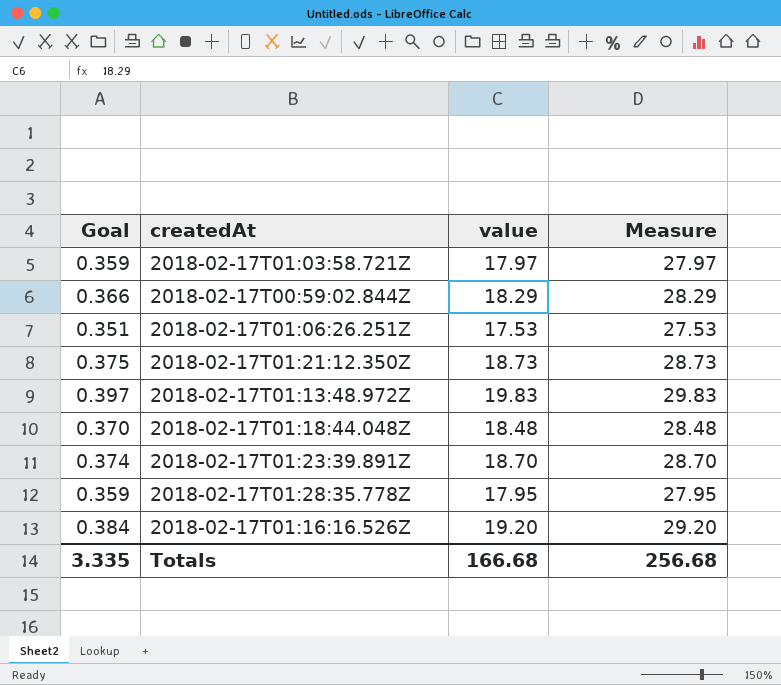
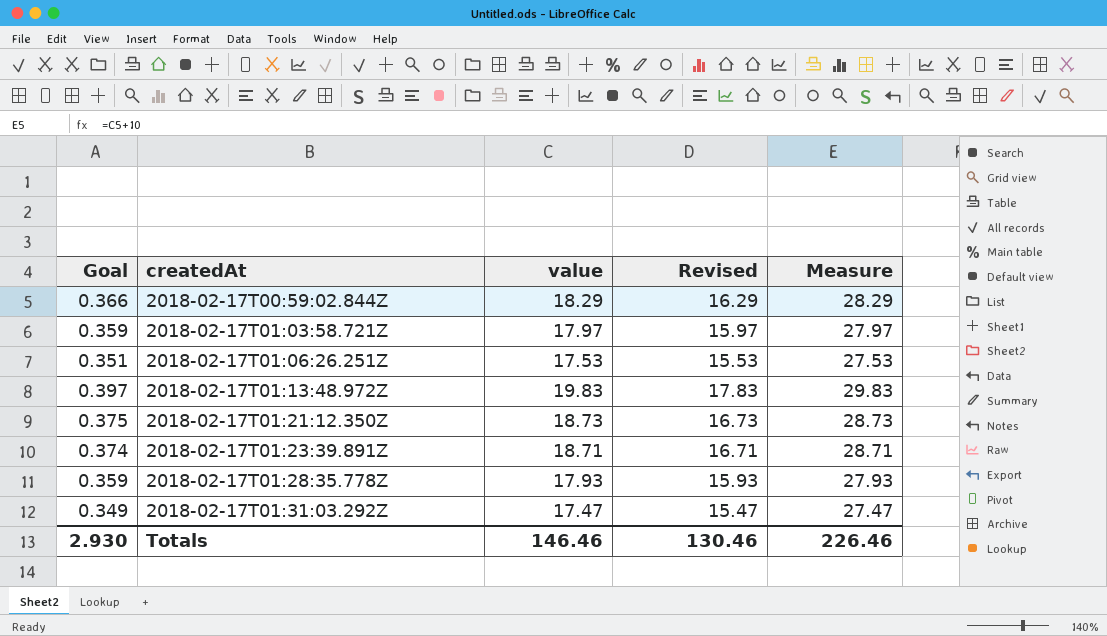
row order: none -> createdAt ascending
column Revised | formula: none -> [value] - 2
row 2018-02-17T01:18:44.048Z: 0.370 | 18.48 | 28.48 -> none
row 2018-02-17T01:16:16.526Z: 0.384 | 19.20 | 29.20 -> none
2018-02-17T01:23:39.891Z | value: 18.70 -> 18.71
2018-02-17T01:23:39.891Z | Measure: 28.70 -> 28.71
2018-02-17T01:28:35.778Z | value: 17.95 -> 17.93
2018-02-17T01:28:35.778Z | Measure: 27.95 -> 27.93
row 2018-02-17T01:31:03.292Z: none -> 0.349 | 17.47 | 15.47 | 27.47
Totals | Goal: 3.335 -> 2.930
Totals | value: 166.68 -> 146.46
Totals | Measure: 256.68 -> 226.46

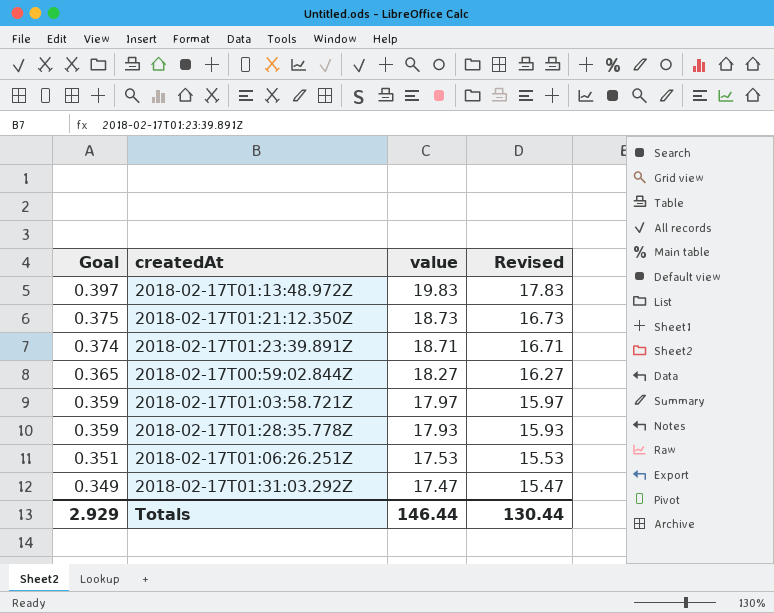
row order: createdAt ascending -> Goal descending
column Measure | formula: [value] + 10 -> none
2018-02-17T00:59:02.844Z | Goal: 0.366 -> 0.365
2018-02-17T00:59:02.844Z | value: 18.29 -> 18.27
2018-02-17T00:59:02.844Z | Revised: 16.29 -> 16.27
Totals | Goal: 2.930 -> 2.929
Totals | value: 146.46 -> 146.44
Totals | Revised: 130.46 -> 130.44

